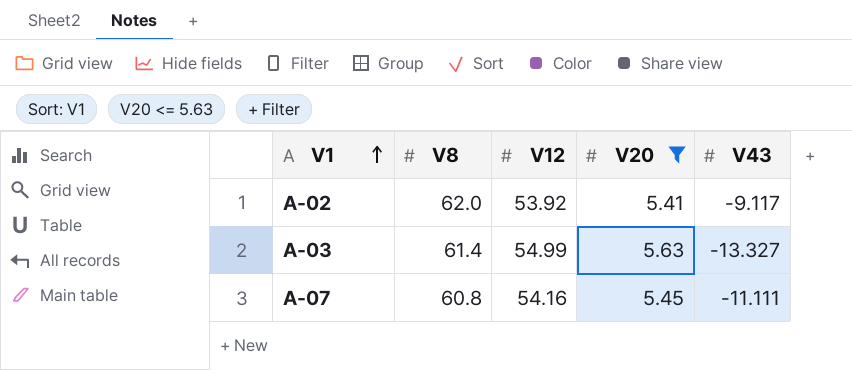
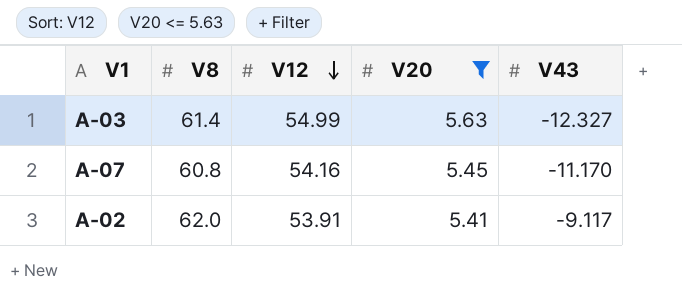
row order: V1 ascending -> V12 descending
A-03 | V43: -13.327 -> -12.327
A-07 | V43: -11.111 -> -11.170
A-02 | V12: 53.92 -> 53.91

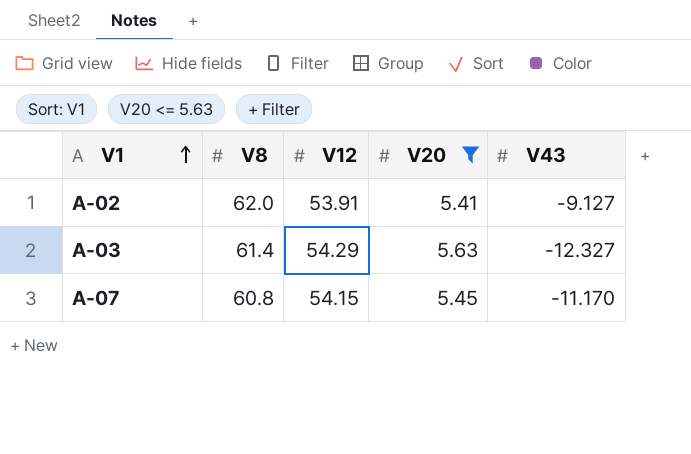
row order: V12 descending -> V1 ascending
A-02 | V43: -9.117 -> -9.127
A-03 | V12: 54.99 -> 54.29
A-07 | V12: 54.16 -> 54.15

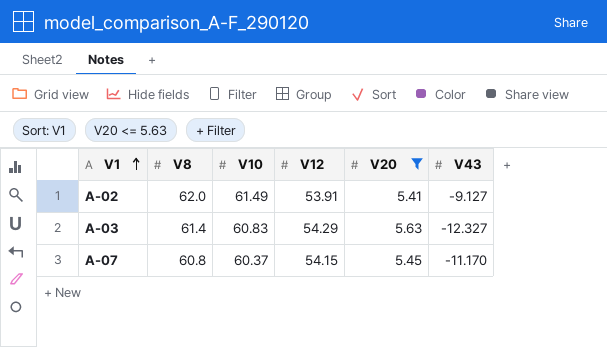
column V10 | position: none -> 3

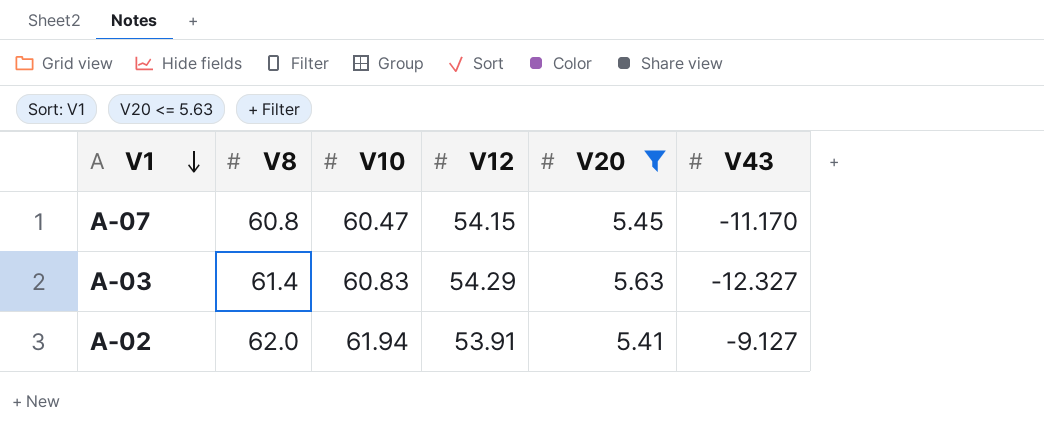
row order: V1 ascending -> V1 descending
A-07 | V10: 60.37 -> 60.47
A-02 | V10: 61.49 -> 61.94

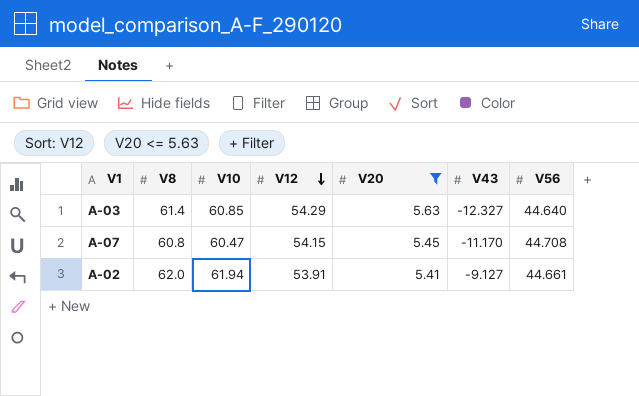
row order: V1 descending -> V12 descending
column V56 | position: none -> 7
A-03 | V10: 60.83 -> 60.85

